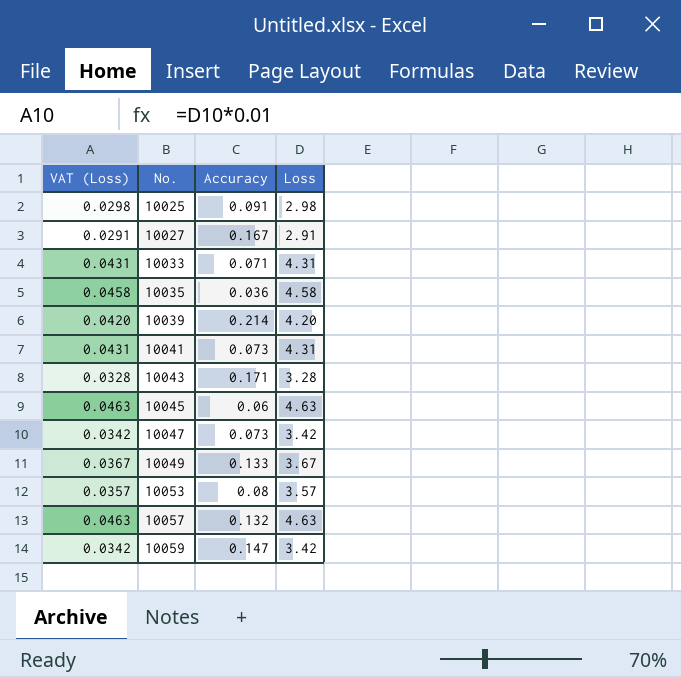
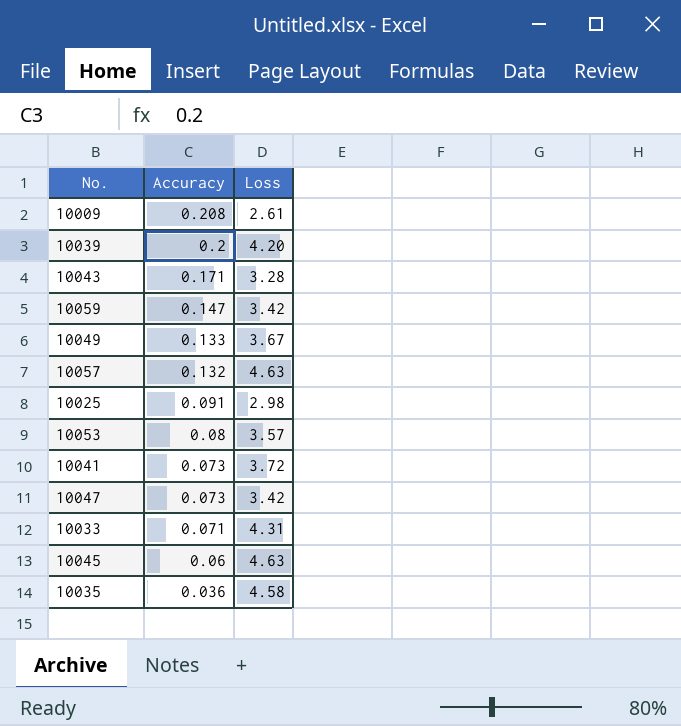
row order: No. ascending -> Accuracy descending
column VAT (Loss) | formula: [Loss] * 0.01 -> none
row 10027: 0.0291 | 0.167 | 2.91 -> none
row 10009: none -> 0.208 | 2.61
10039 | Accuracy: 0.214 -> 0.2
10041 | Loss: 4.31 -> 3.72

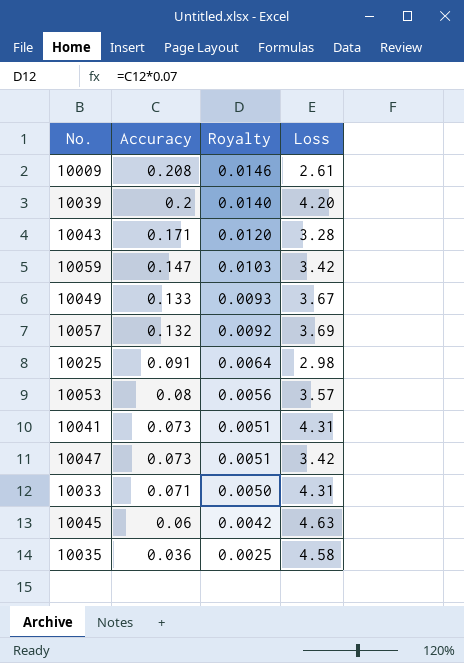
column Royalty | formula: none -> [Accuracy] * 0.07
10057 | Loss: 4.63 -> 3.69
10041 | Loss: 3.72 -> 4.31

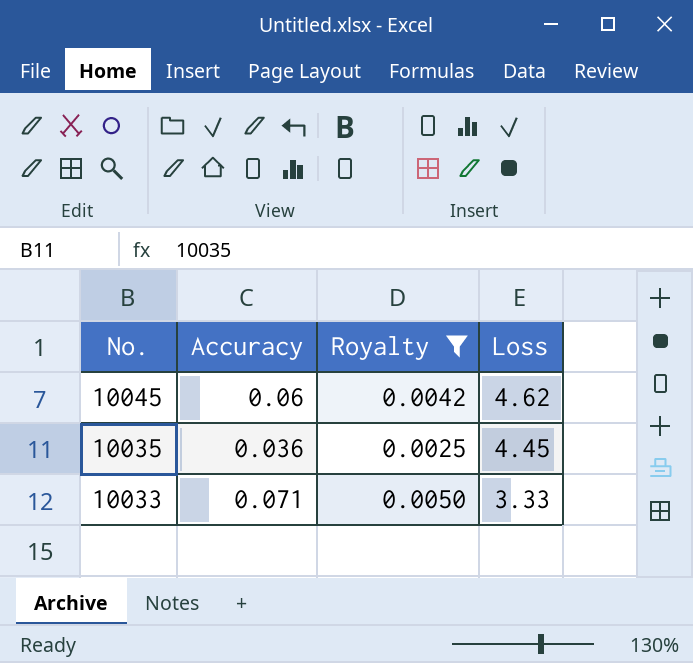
filter: none -> Royalty <= 0.0050
row order: Accuracy descending -> No. descending
10045 | Loss: 4.63 -> 4.62
10035 | Loss: 4.58 -> 4.45
10033 | Loss: 4.31 -> 3.33

